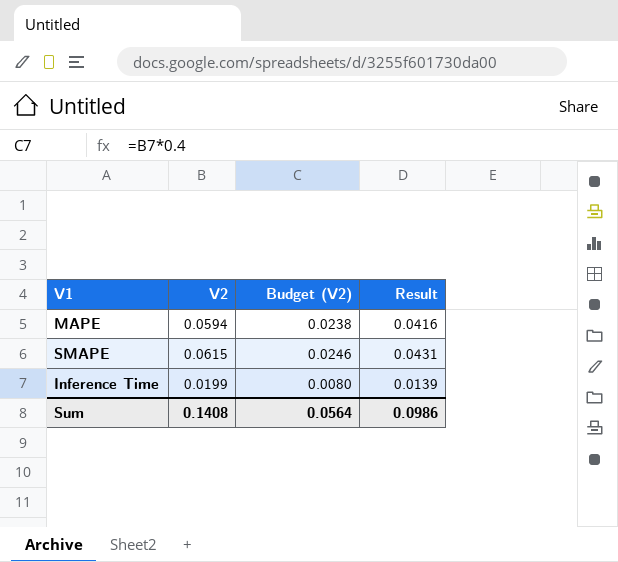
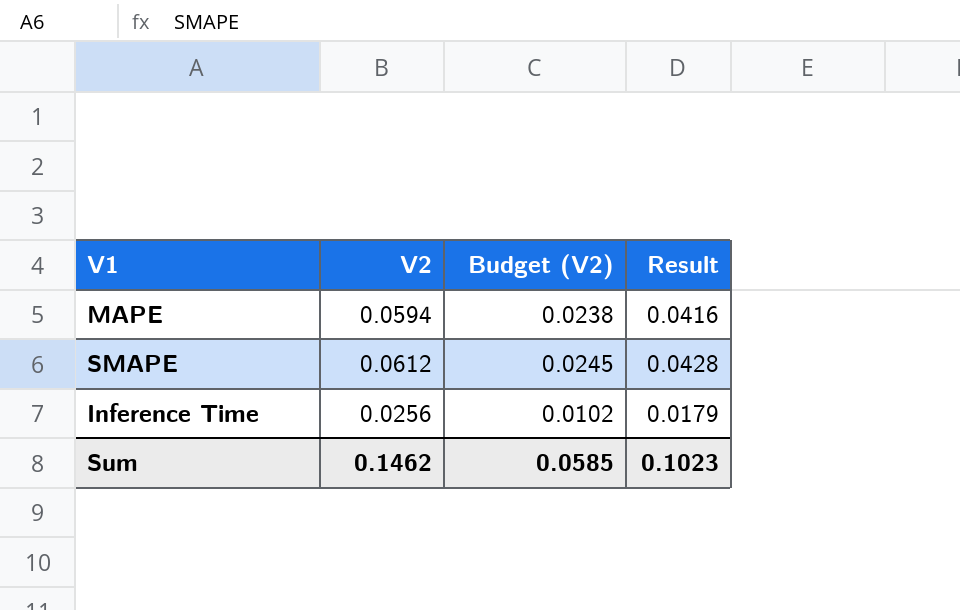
SMAPE | V2: 0.0615 -> 0.0612
SMAPE | Budget (V2): 0.0246 -> 0.0245
SMAPE | Result: 0.0431 -> 0.0428
Inference Time | V2: 0.0199 -> 0.0256
Inference Time | Budget (V2): 0.0080 -> 0.0102
Inference Time | Result: 0.0139 -> 0.0179
Sum | V2: 0.1408 -> 0.1462
Sum | Budget (V2): 0.0564 -> 0.0585
Sum | Result: 0.0986 -> 0.1023

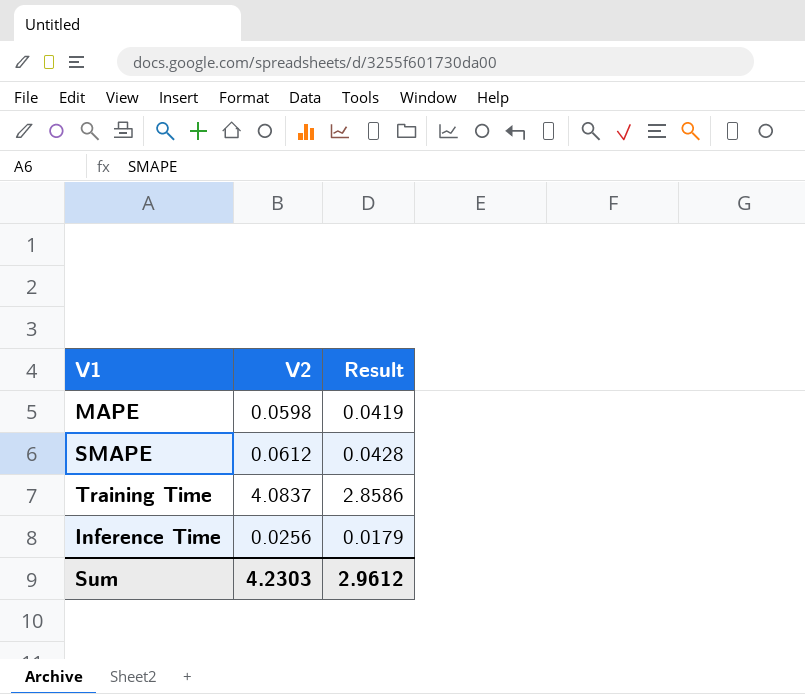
column Budget (V2) | formula: [V2] * 0.4 -> none
MAPE | V2: 0.0594 -> 0.0598
MAPE | Result: 0.0416 -> 0.0419
row Training Time: none -> 4.0837 | 2.8586
Sum | V2: 0.1462 -> 4.2303
Sum | Result: 0.1023 -> 2.9612

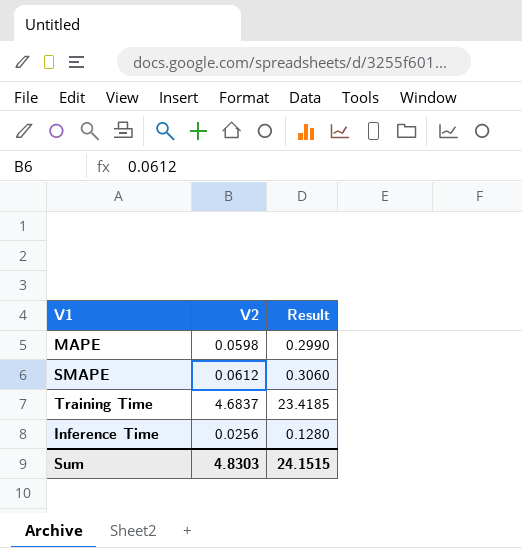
column Result | formula: [V2] * 0.7 -> [V2] * 5
Training Time | V2: 4.0837 -> 4.6837
Sum | V2: 4.2303 -> 4.8303
Sum | Result: 2.9612 -> 24.1515

